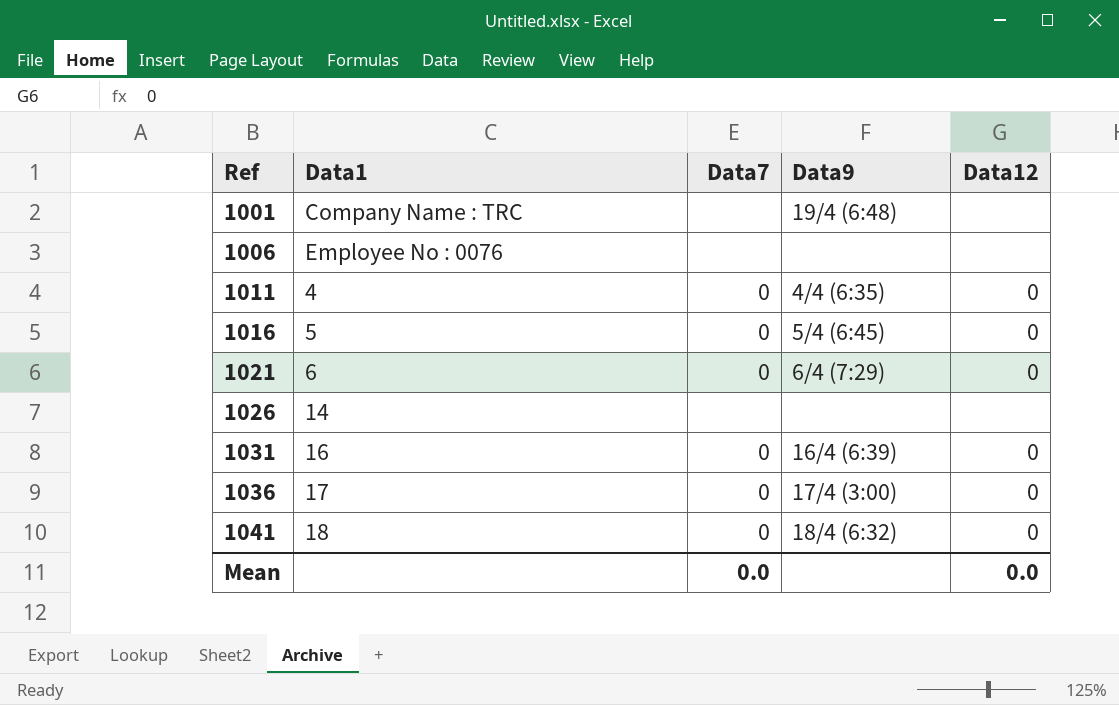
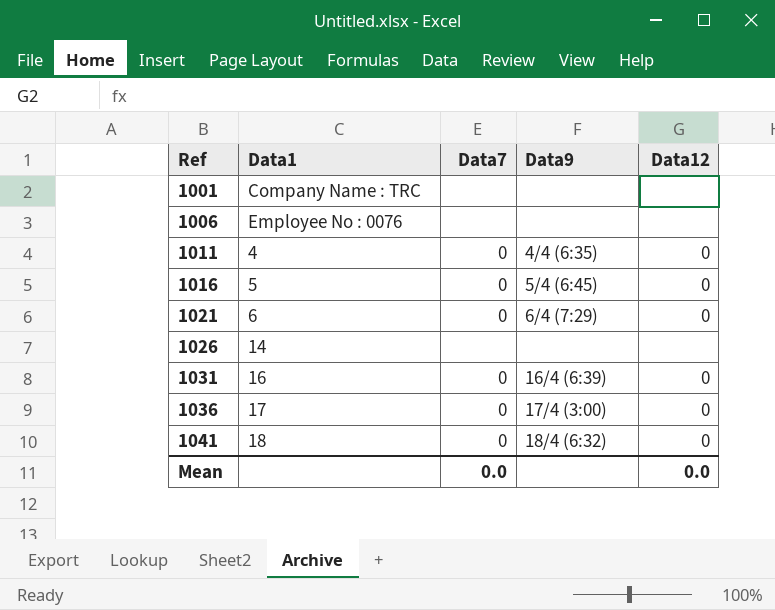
1001 | Data9: 19/4 (6:48) -> none

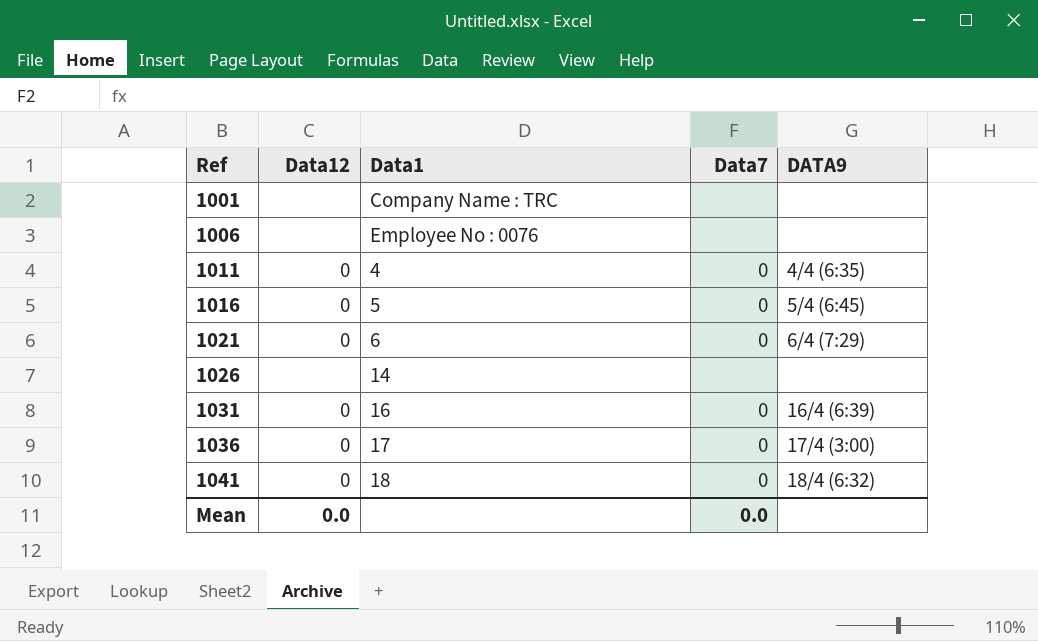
column Data12 | position: 5 -> 2
column name: Data9 -> DATA9

